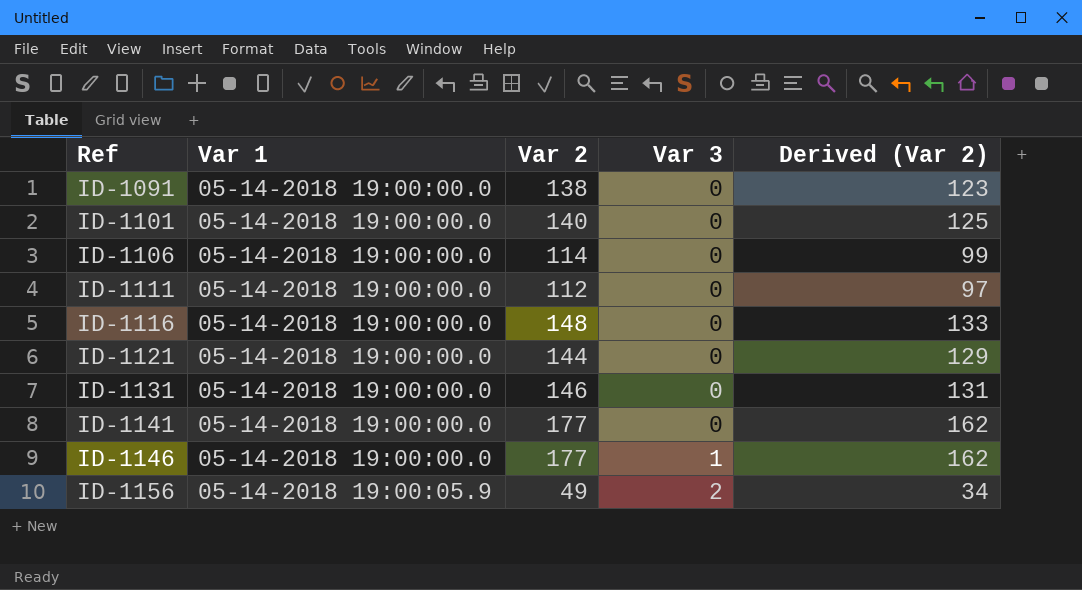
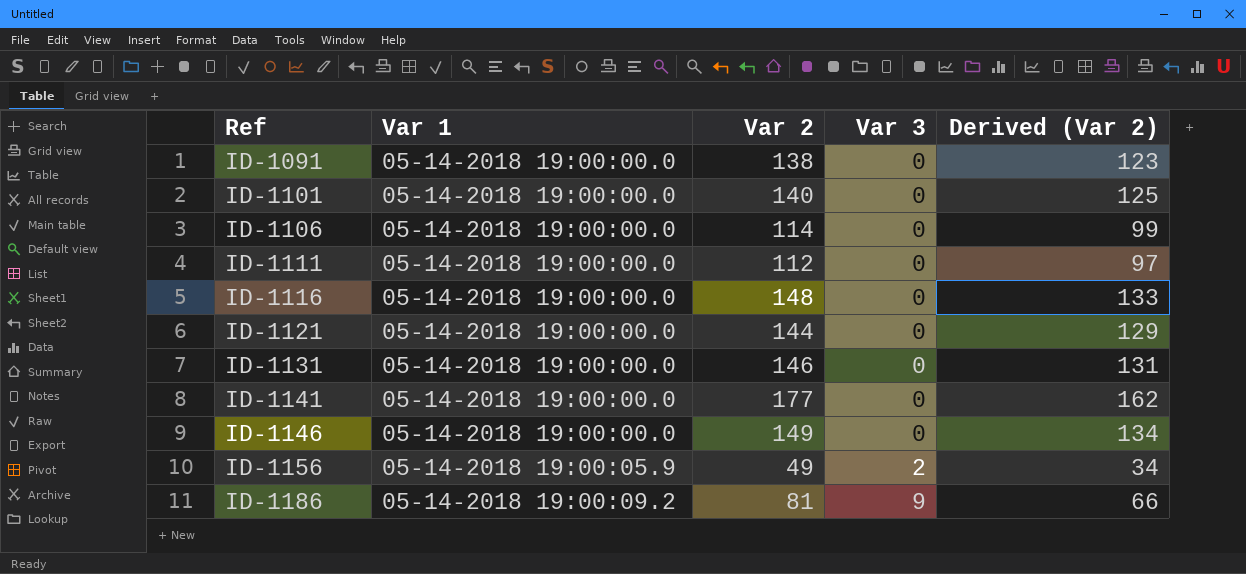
ID-1146 | Var 2: 177 -> 149
ID-1146 | Var 3: 1 -> 0
ID-1146 | Derived (Var 2): 162 -> 134
row ID-1186: none -> 05-14-2018 19:00:09.2 | 81 | 9 | 66

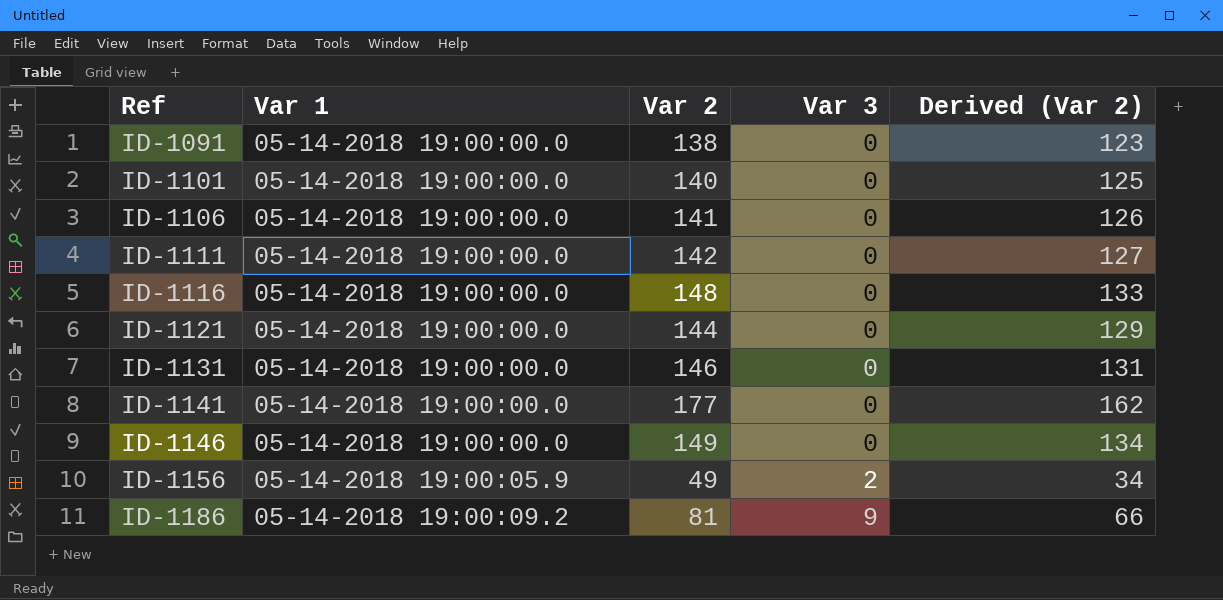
ID-1106 | Var 2: 114 -> 141
ID-1106 | Derived (Var 2): 99 -> 126
ID-1111 | Var 2: 112 -> 142
ID-1111 | Derived (Var 2): 97 -> 127

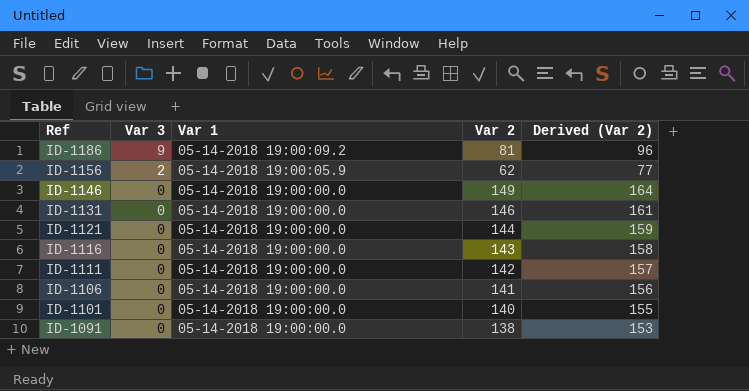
row order: Ref ascending -> Ref descending
column Var 3 | position: 4 -> 2
column Derived (Var 2) | formula: [Var 2] - 15 -> [Var 2] + 15
row ID-1141: 05-14-2018 19:00:00.0 | 177 | 0 | 162 -> none
ID-1156 | Var 2: 49 -> 62
ID-1116 | Var 2: 148 -> 143

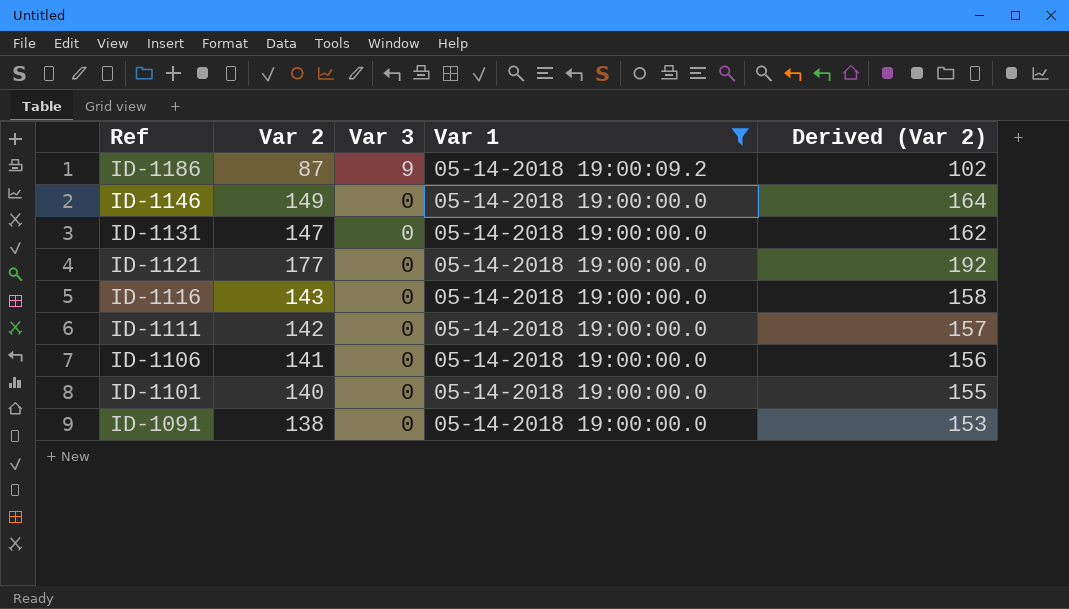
filter: none -> Var 1 != 05-14-2018 19:00:05.9
column Var 2 | position: 4 -> 2
ID-1186 | Var 2: 81 -> 87
ID-1186 | Derived (Var 2): 96 -> 102
ID-1131 | Var 2: 146 -> 147
ID-1131 | Derived (Var 2): 161 -> 162
ID-1121 | Var 2: 144 -> 177
ID-1121 | Derived (Var 2): 159 -> 192

